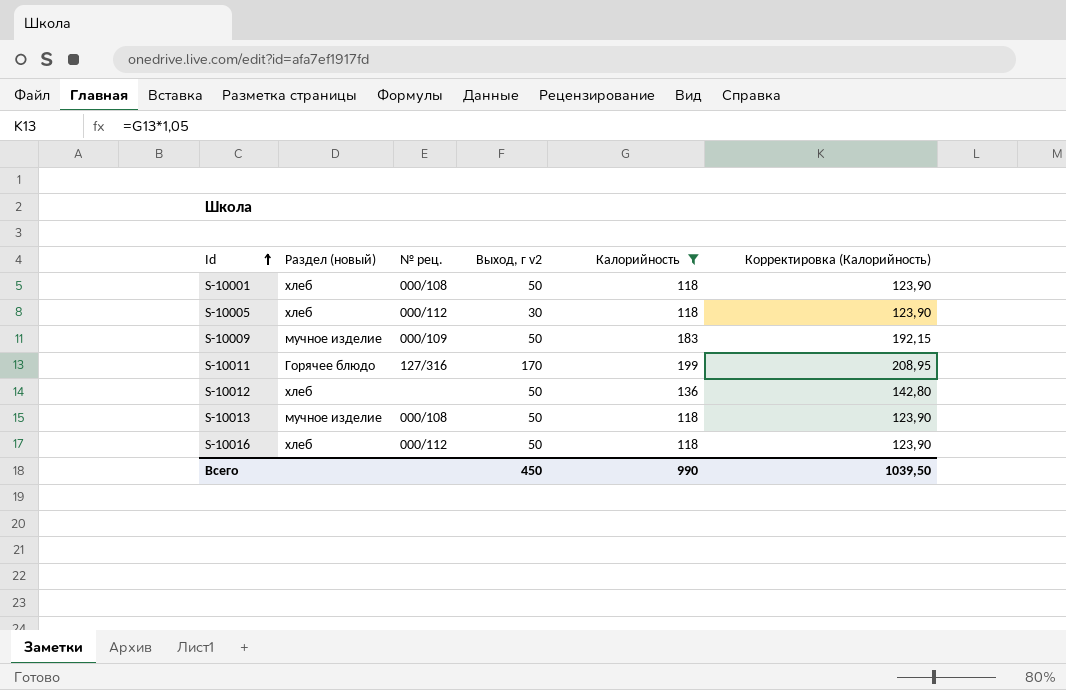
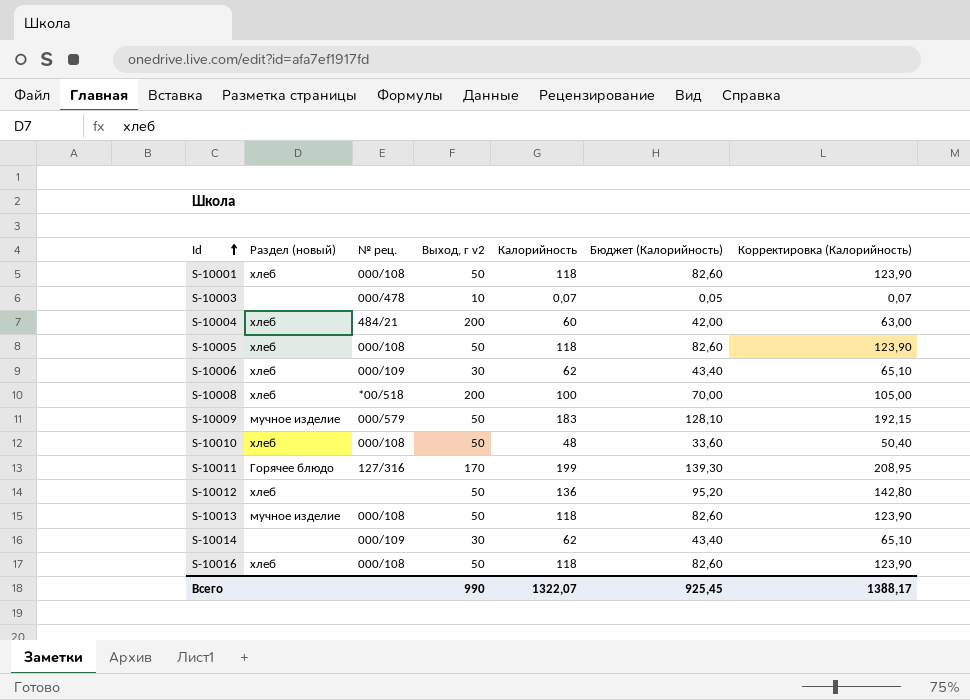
filter: Калорийность >= 118 -> none
column Бюджет (Калорийность) | formula: none -> [Калорийность] * 0,7
S-10005 | № рец.: 000/112 -> 000/108
S-10005 | Выход, г v2: 30 -> 50
S-10009 | № рец.: 000/109 -> 000/579
S-10016 | № рец.: 000/112 -> 000/108
Всего | Выход, г v2: 450 -> 990
Всего | Калорийность: 990 -> 1322,07
Всего | Корректировка (Калорийность): 1039,50 -> 1388,17

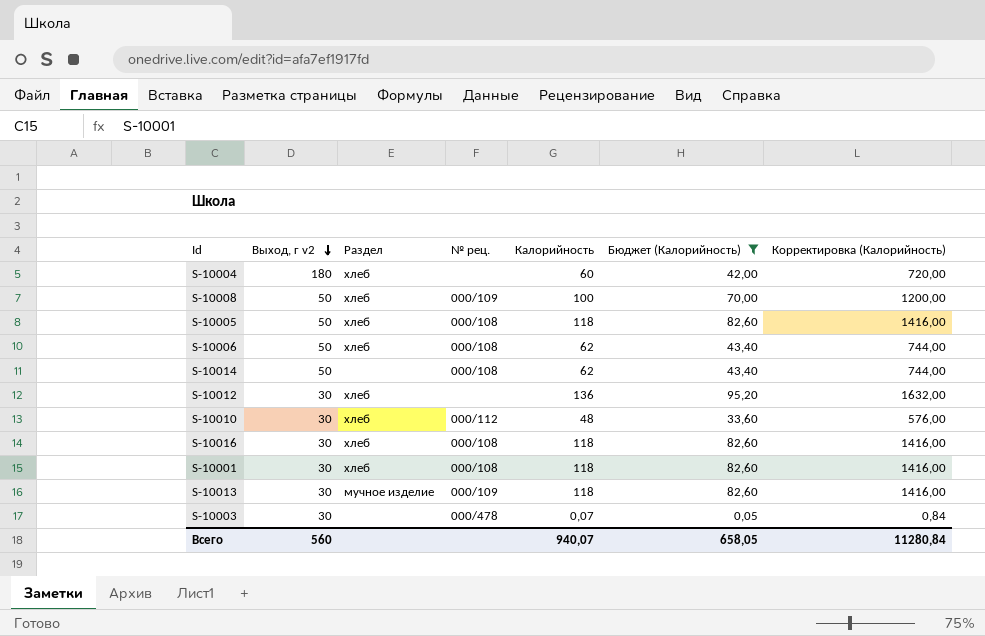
filter: none -> Бюджет (Калорийность) <= 95,20
row order: Id ascending -> Выход, г v2 descending
column Выход, г v2 | position: 4 -> 2
column name: Раздел (новый) -> Раздел
column Корректировка (Калорийность) | formula: [Калорийность] * 1,05 -> [Калорийность] * 12
S-10004 | Выход, г v2: 200 -> 180
S-10004 | № рец.: 484/21 -> none
S-10008 | Выход, г v2: 200 -> 50
S-10008 | № рец.: *00/518 -> 000/109
S-10006 | Выход, г v2: 30 -> 50
S-10006 | № рец.: 000/109 -> 000/108
S-10014 | Выход, г v2: 30 -> 50
S-10014 | № рец.: 000/109 -> 000/108
S-10012 | Выход, г v2: 50 -> 30
S-10010 | Выход, г v2: 50 -> 30
S-10010 | № рец.: 000/108 -> 000/112
S-10016 | Выход, г v2: 50 -> 30
S-10001 | Выход, г v2: 50 -> 30
S-10013 | Выход, г v2: 50 -> 30
S-10013 | № рец.: 000/108 -> 000/109
S-10003 | Выход, г v2: 10 -> 30
Всего | Выход, г v2: 990 -> 560
Всего | Калорийность: 1322,07 -> 940,07
Всего | Бюджет (Калорийность): 925,45 -> 658,05
Всего | Корректировка (Калорийность): 1388,17 -> 11280,84

